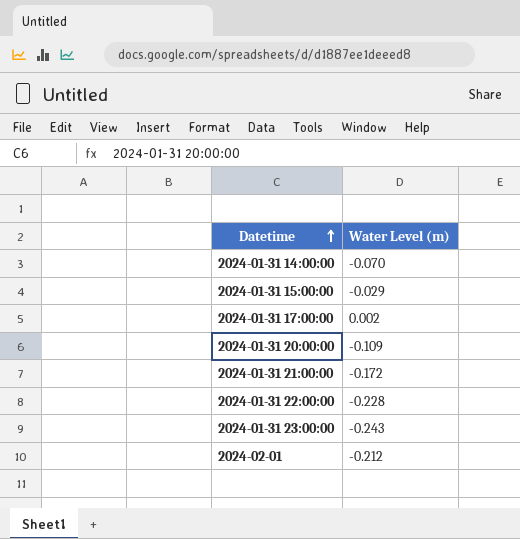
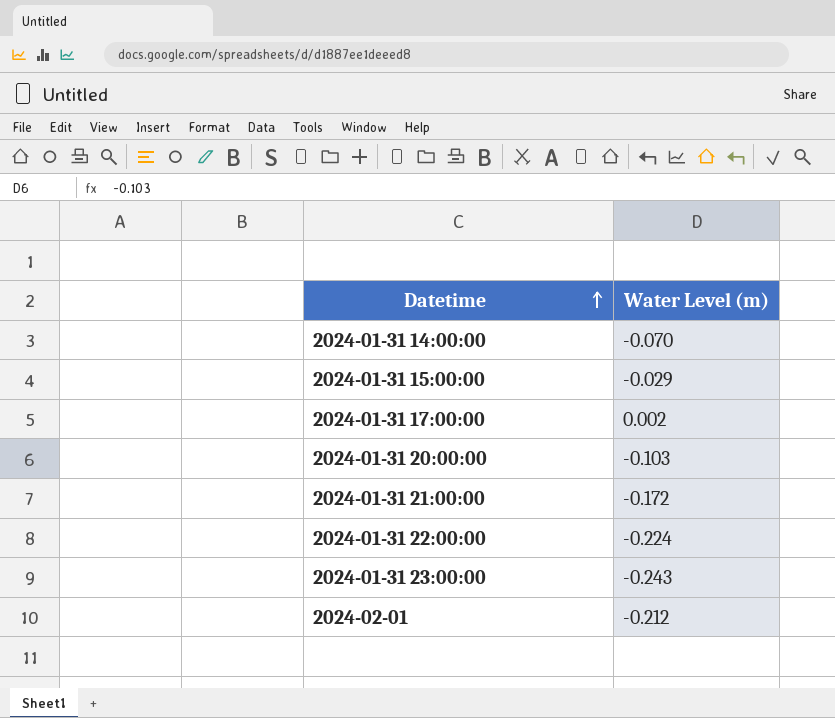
2024-01-31 20:00:00 | Water Level (m): -0.109 -> -0.103
2024-01-31 22:00:00 | Water Level (m): -0.228 -> -0.224

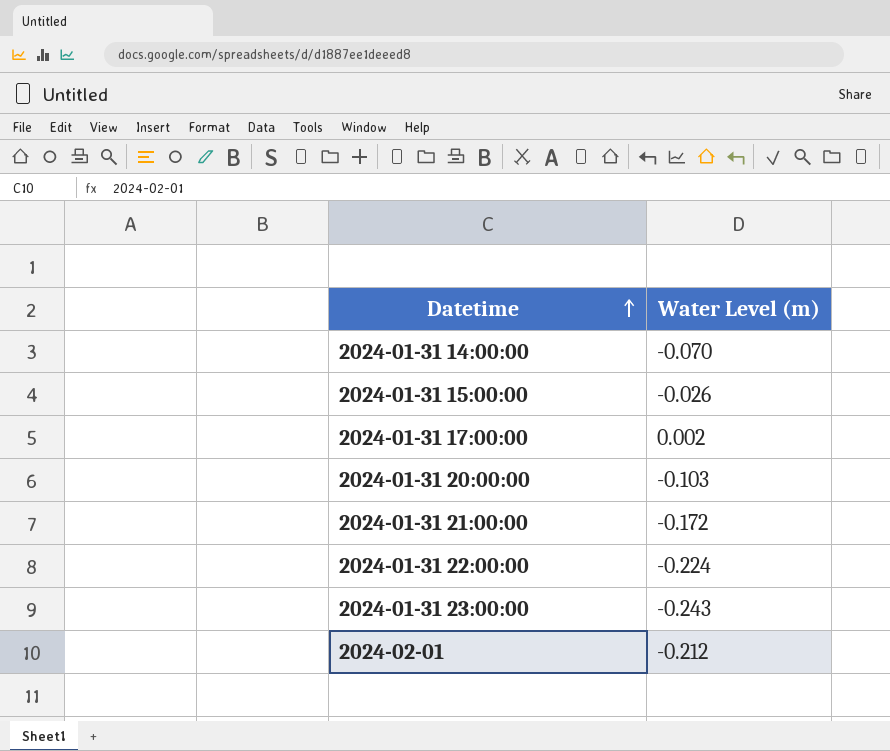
2024-01-31 15:00:00 | Water Level (m): -0.029 -> -0.026

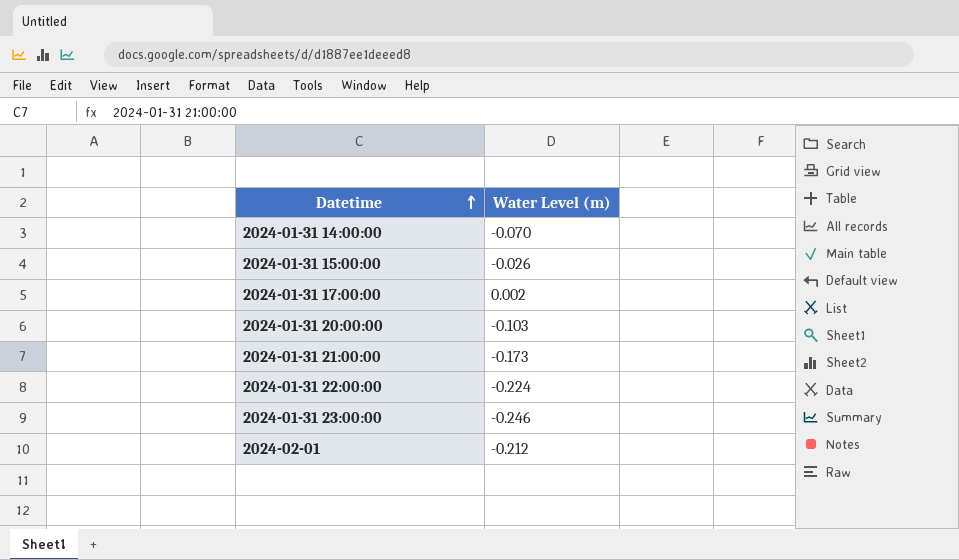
2024-01-31 21:00:00 | Water Level (m): -0.172 -> -0.173
2024-01-31 23:00:00 | Water Level (m): -0.243 -> -0.246

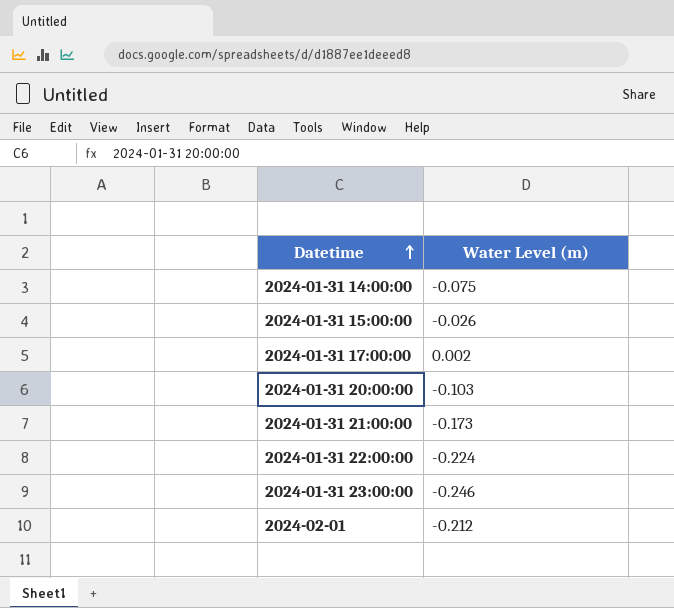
2024-01-31 14:00:00 | Water Level (m): -0.070 -> -0.075

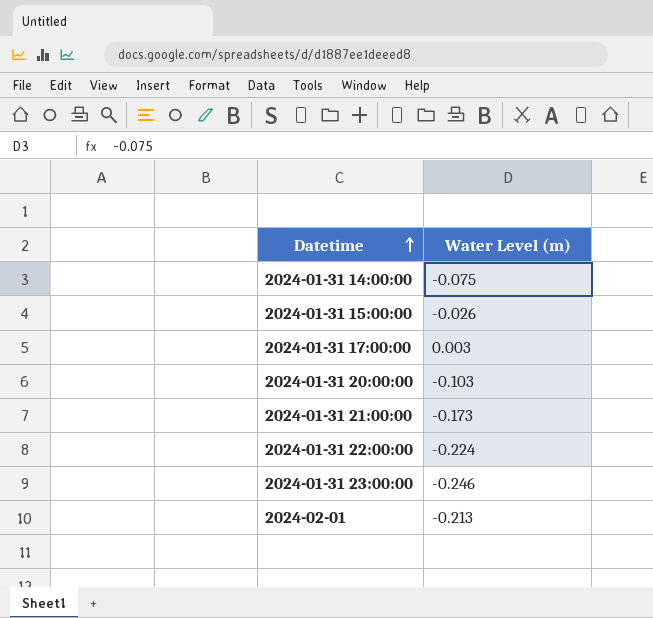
2024-01-31 17:00:00 | Water Level (m): 0.002 -> 0.003
2024-02-01 | Water Level (m): -0.212 -> -0.213

